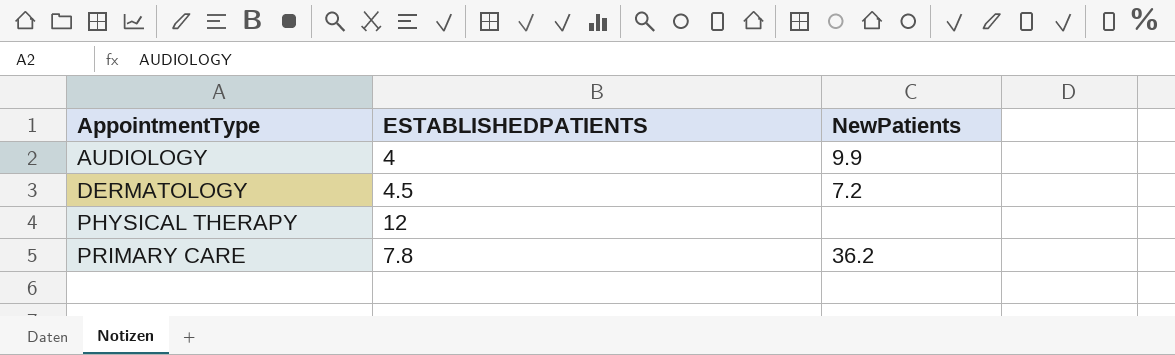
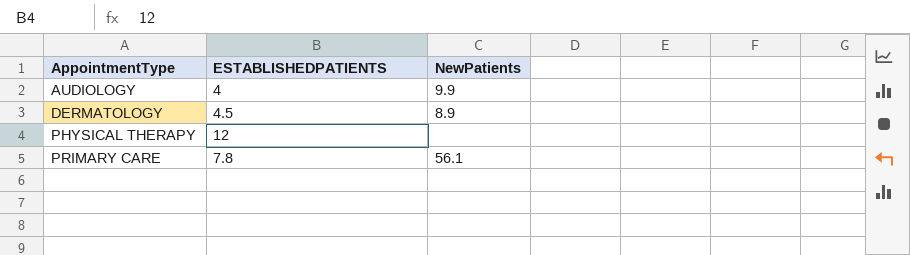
DERMATOLOGY | NewPatients: 7.2 -> 8.9
PRIMARY CARE | NewPatients: 36.2 -> 56.1

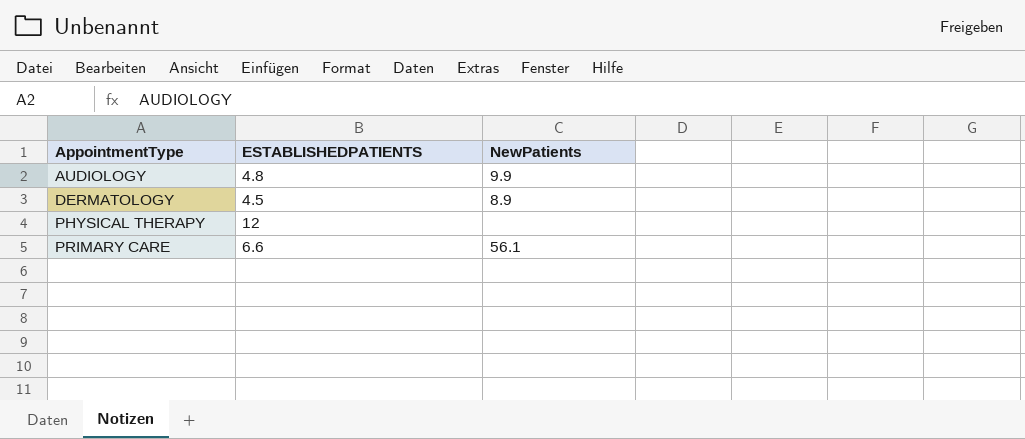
AUDIOLOGY | ESTABLISHEDPATIENTS: 4 -> 4.8
PRIMARY CARE | ESTABLISHEDPATIENTS: 7.8 -> 6.6

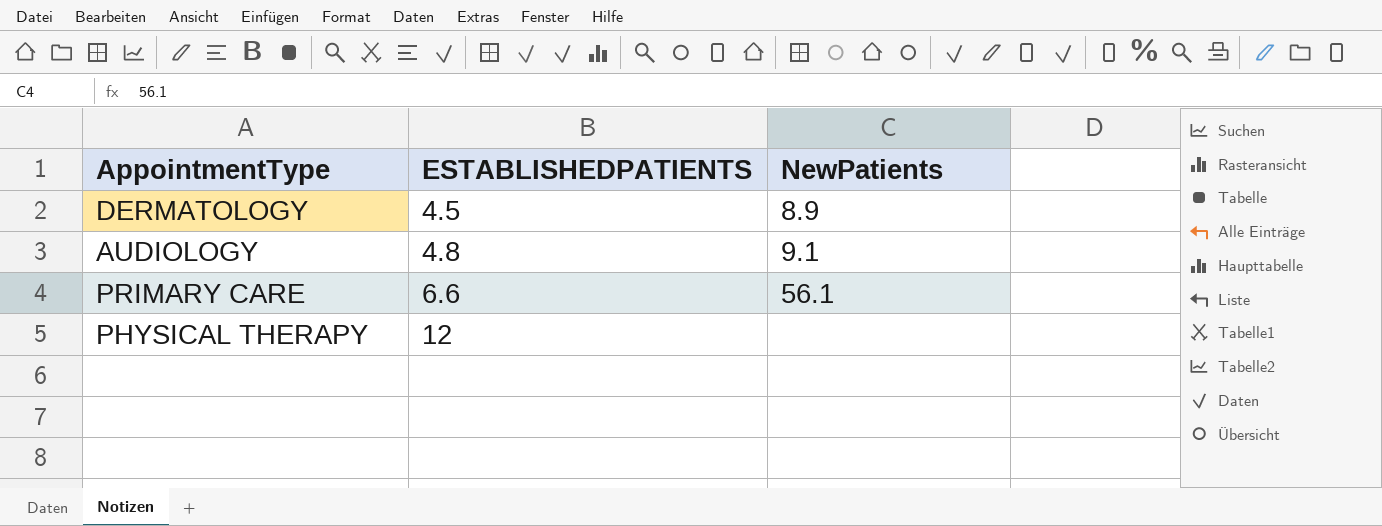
row order: AppointmentType ascending -> ESTABLISHEDPATIENTS ascending
AUDIOLOGY | NewPatients: 9.9 -> 9.1

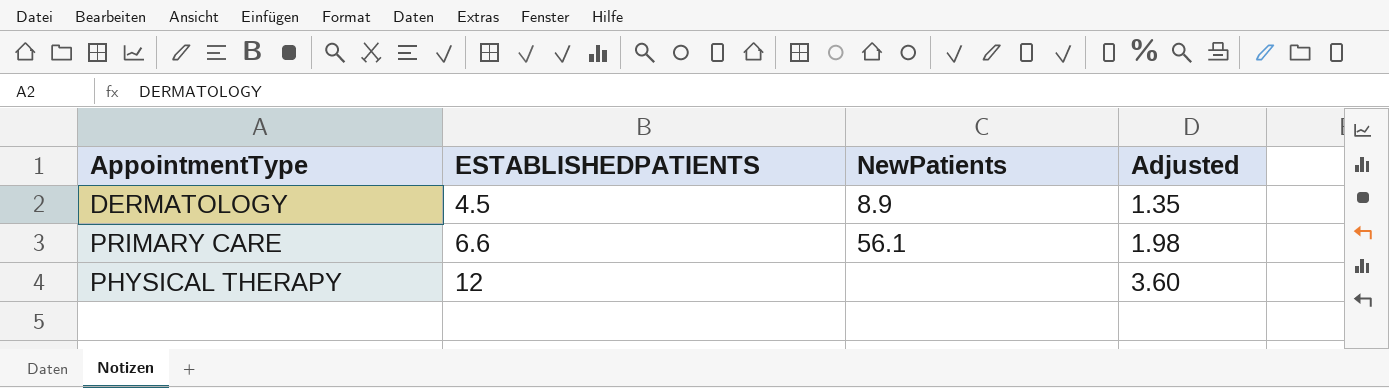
column Adjusted | formula: none -> [ESTABLISHEDPATIENTS] * 0.3
row AUDIOLOGY: 4.8 | 9.1 -> none

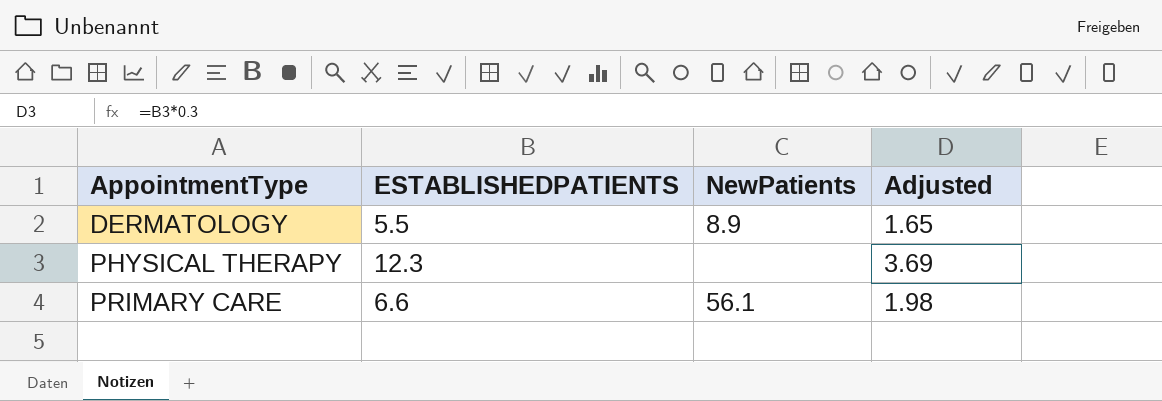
row order: ESTABLISHEDPATIENTS ascending -> AppointmentType ascending
DERMATOLOGY | ESTABLISHEDPATIENTS: 4.5 -> 5.5
DERMATOLOGY | Adjusted: 1.35 -> 1.65
PHYSICAL THERAPY | ESTABLISHEDPATIENTS: 12 -> 12.3
PHYSICAL THERAPY | Adjusted: 3.60 -> 3.69

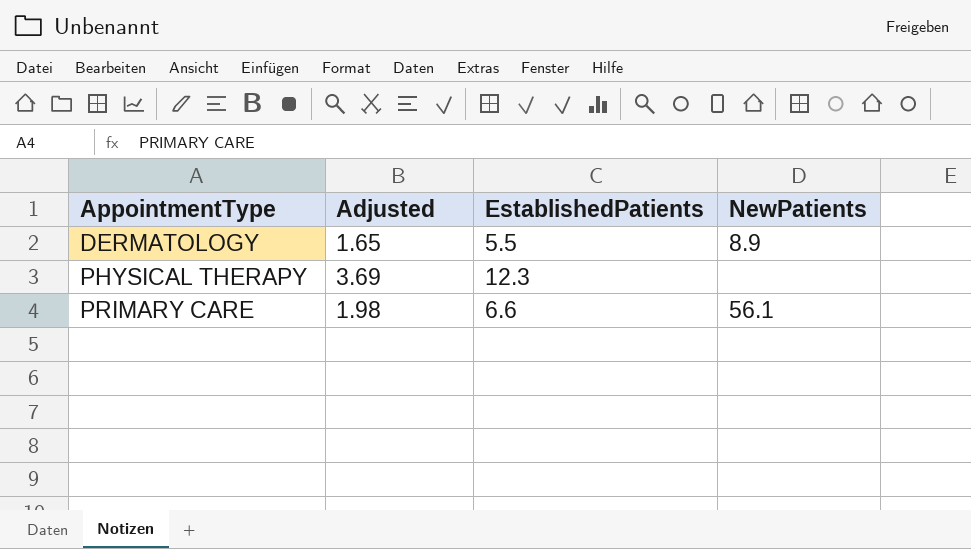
column Adjusted | position: 4 -> 2
column name: ESTABLISHEDPATIENTS -> EstablishedPatients

